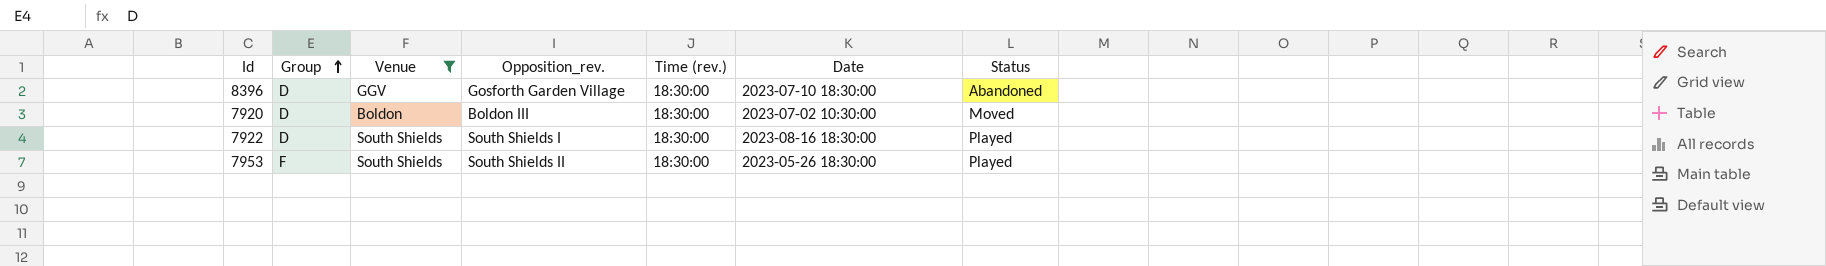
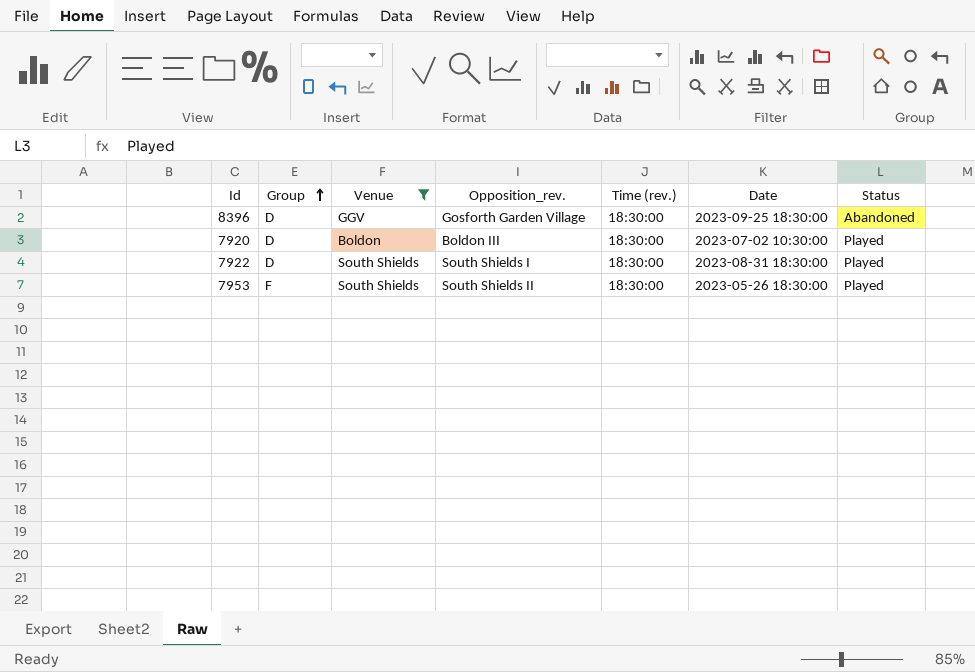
8396 | Date: 2023-07-10 18:30:00 -> 2023-09-25 18:30:00
7920 | Status: Moved -> Played
7922 | Date: 2023-08-16 18:30:00 -> 2023-08-31 18:30:00

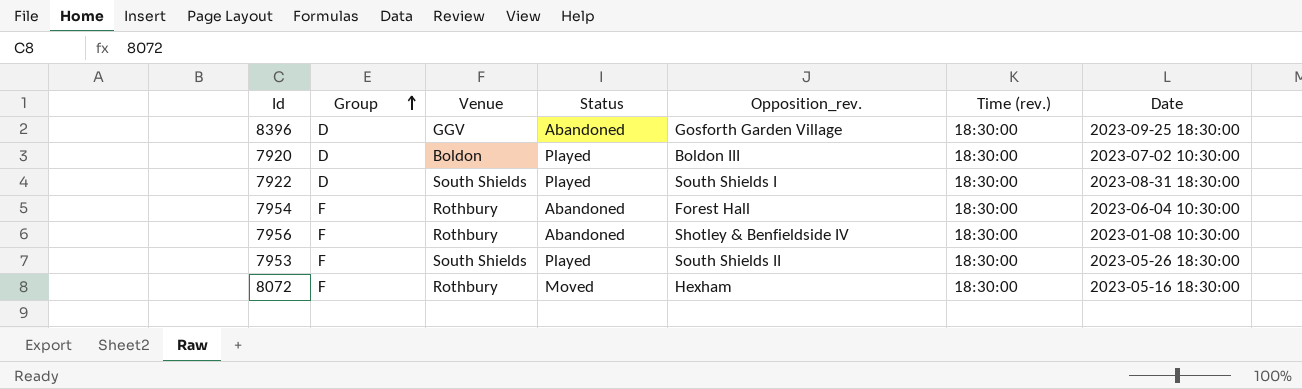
filter: Venue != Rothbury -> none
column Status | position: 7 -> 4

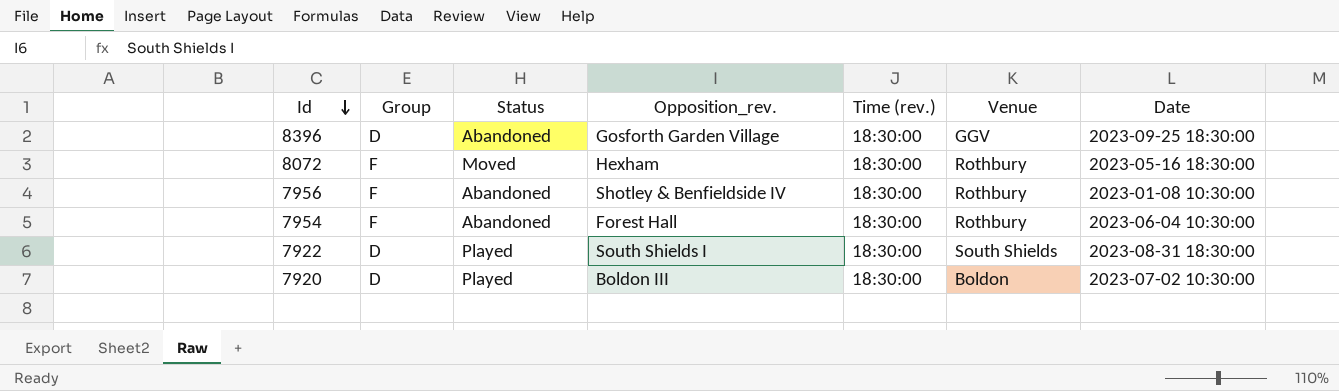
row order: Group ascending -> Id descending
column Venue | position: 3 -> 6
row 7953: F | South Shields | Played | South Shields II | 18:30:00 | 2023-05-26 18:30:00 -> none

